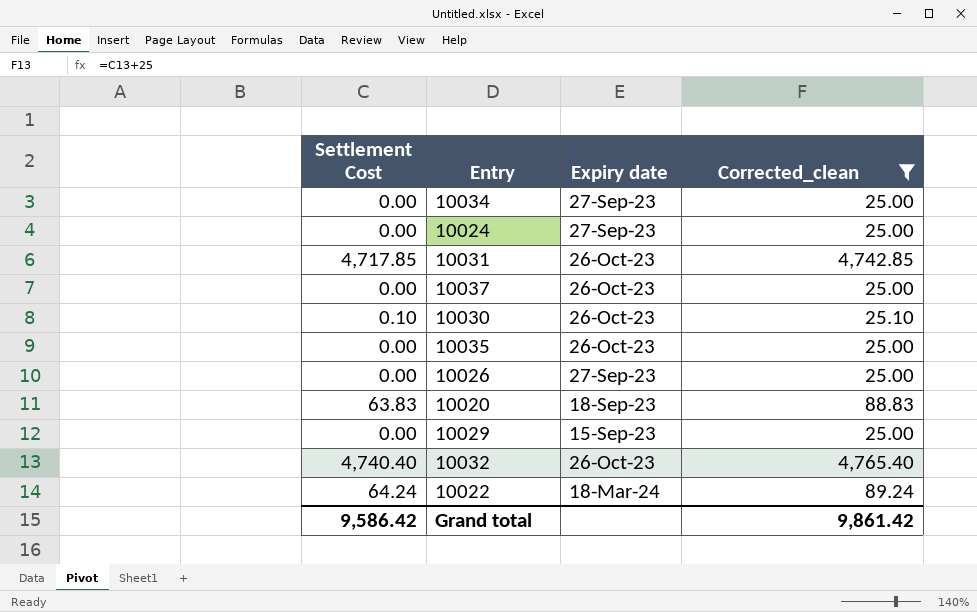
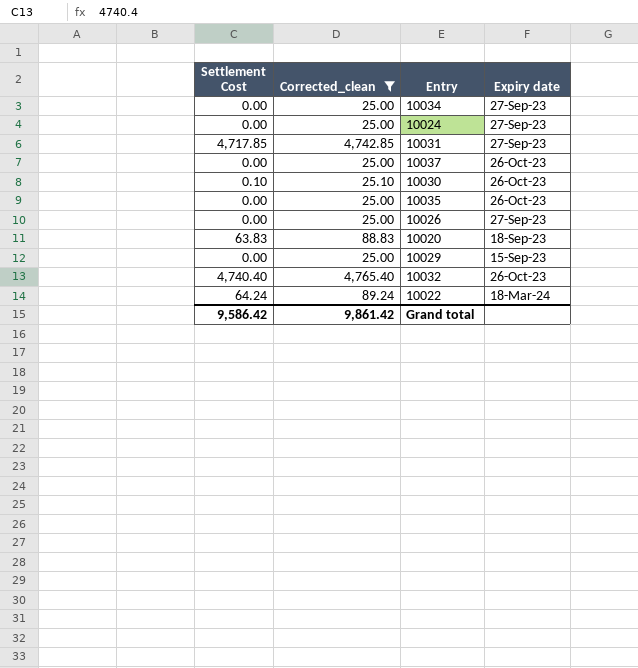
column Corrected_clean | position: 4 -> 2
10031 | Expiry date: 26-Oct-23 -> 27-Sep-23

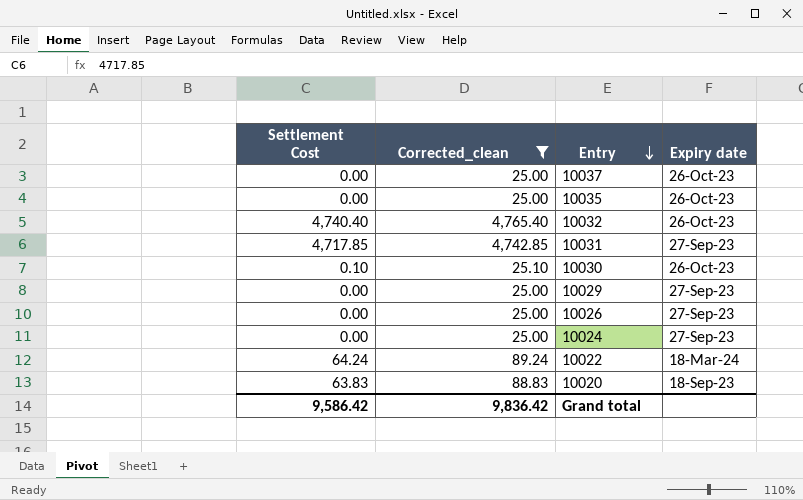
row order: none -> Entry descending
row 10034: 0.00 | 25.00 | 27-Sep-23 -> none
10029 | Expiry date: 15-Sep-23 -> 27-Sep-23
Grand total | Corrected_clean: 9,861.42 -> 9,836.42

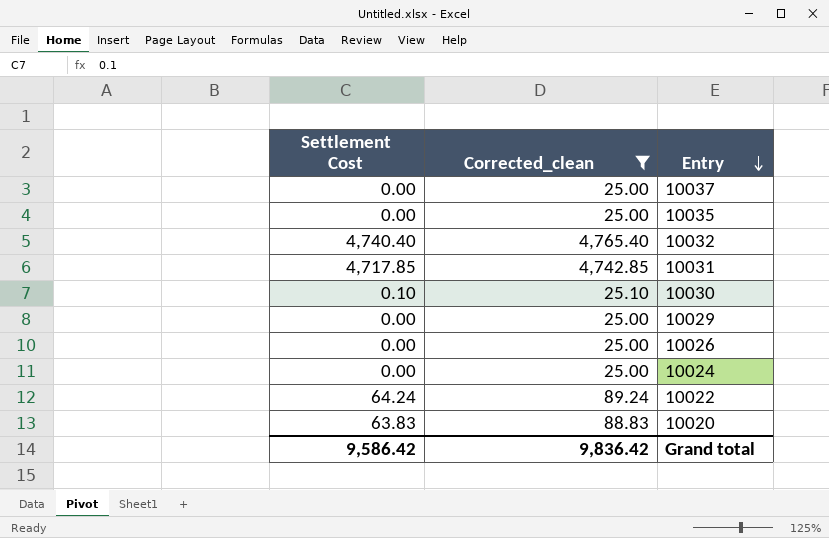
column Expiry date | position: 4 -> none

